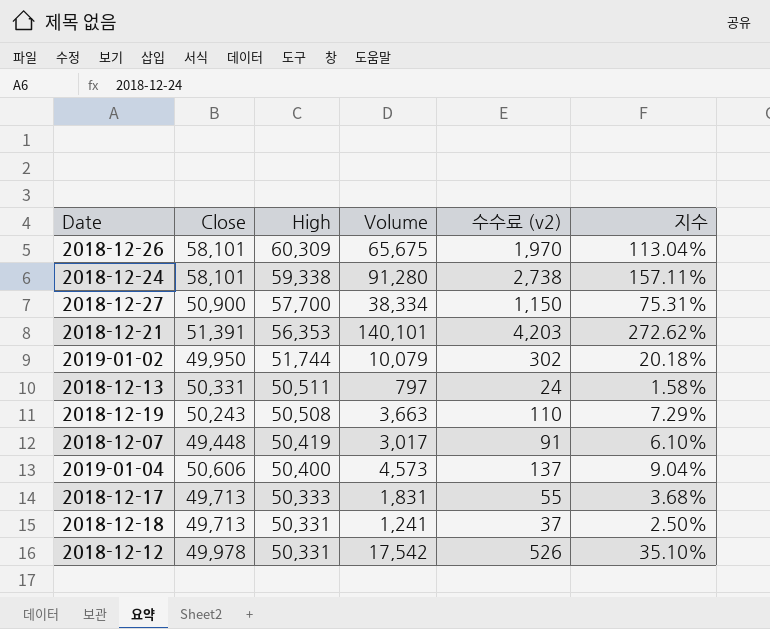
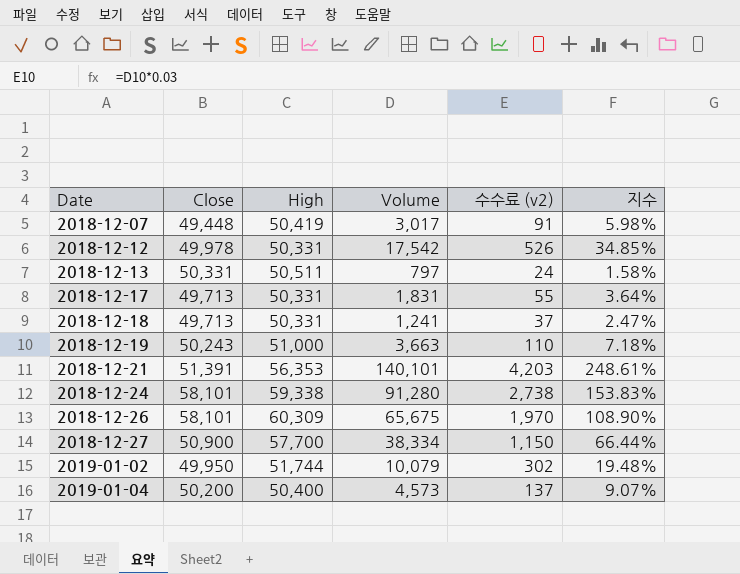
row order: High descending -> Date ascending
column 지수 | formula: [Volume] / [Close] -> [Volume] / [High]
2018-12-17 | High: 50,333 -> 50,331
2018-12-19 | High: 50,508 -> 51,000
2019-01-04 | Close: 50,606 -> 50,200

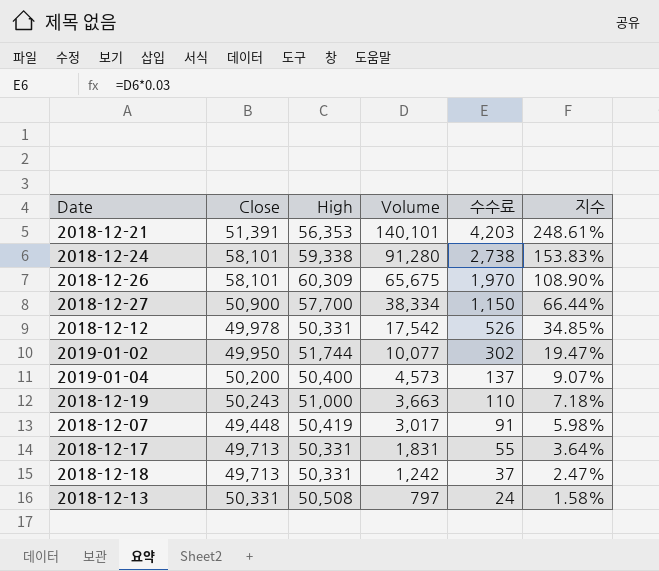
row order: Date ascending -> Volume descending
column name: 수수료 (v2) -> 수수료
2019-01-02 | Volume: 10,079 -> 10,077
2019-01-02 | 지수: 19.48% -> 19.47%
2018-12-18 | Volume: 1,241 -> 1,242
2018-12-13 | High: 50,511 -> 50,508

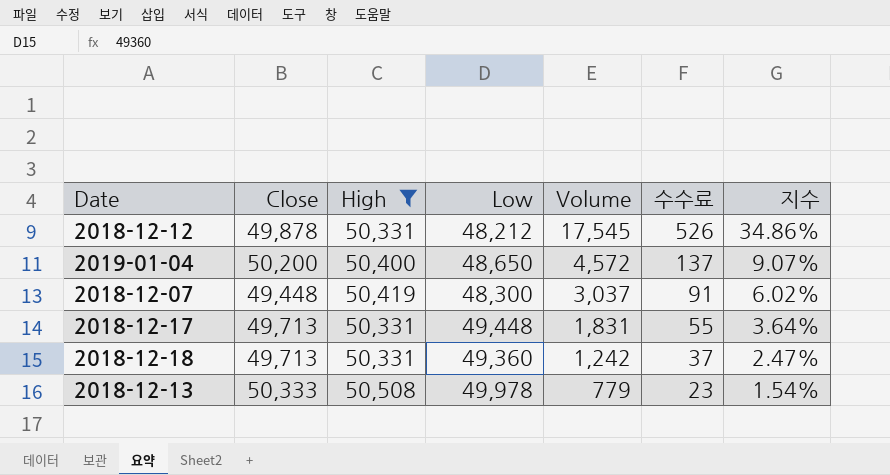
filter: none -> High <= 50,508
column Low | position: none -> 4
2018-12-12 | Close: 49,978 -> 49,878
2018-12-12 | Volume: 17,542 -> 17,545
2018-12-12 | 지수: 34.85% -> 34.86%
2019-01-04 | Volume: 4,573 -> 4,572
2018-12-07 | Volume: 3,017 -> 3,037
2018-12-07 | 지수: 5.98% -> 6.02%
2018-12-13 | Close: 50,331 -> 50,333
2018-12-13 | Volume: 797 -> 779
2018-12-13 | 수수료: 24 -> 23
2018-12-13 | 지수: 1.58% -> 1.54%

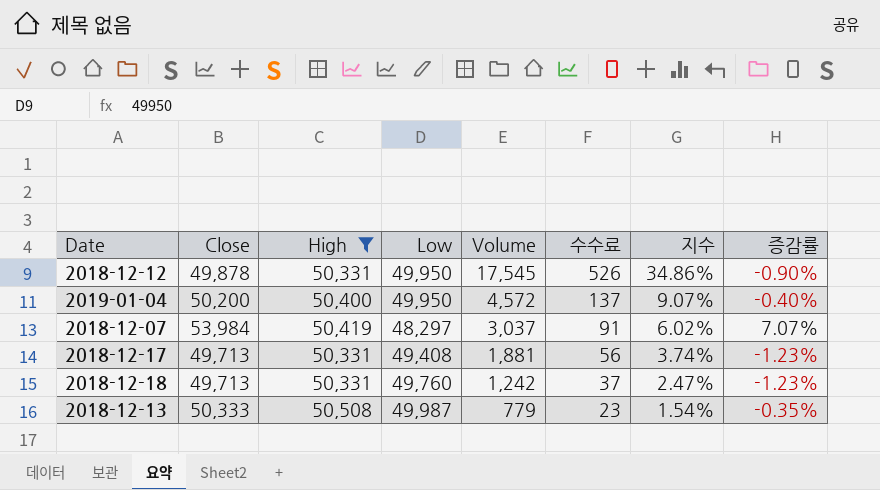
column 증감률 | formula: none -> ([Close] - [High]) / [High]
2018-12-12 | Low: 48,212 -> 49,950
2019-01-04 | Low: 48,650 -> 49,950
2018-12-07 | Close: 49,448 -> 53,984
2018-12-07 | Low: 48,300 -> 48,297
2018-12-17 | Low: 49,448 -> 49,408
2018-12-17 | Volume: 1,831 -> 1,881
2018-12-17 | 수수료: 55 -> 56
2018-12-17 | 지수: 3.64% -> 3.74%
2018-12-18 | Low: 49,360 -> 49,760
2018-12-13 | Low: 49,978 -> 49,987

